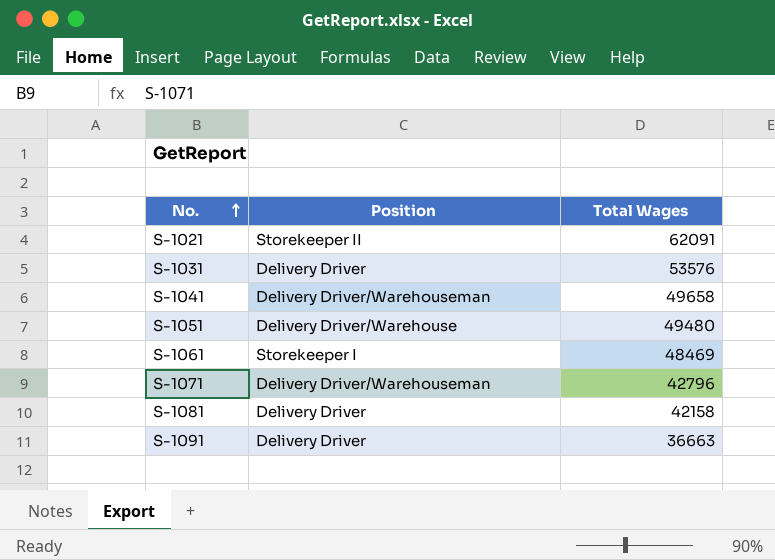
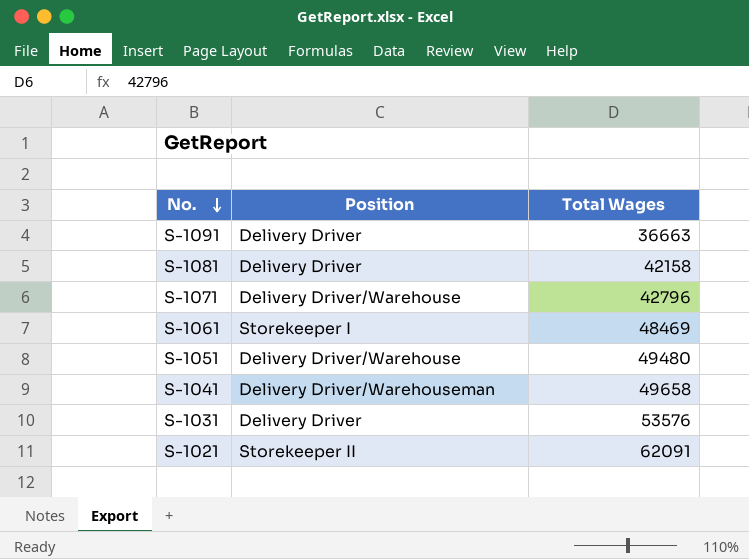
row order: No. ascending -> No. descending
S-1071 | Position: Delivery Driver/Warehouseman -> Delivery Driver/Warehouse

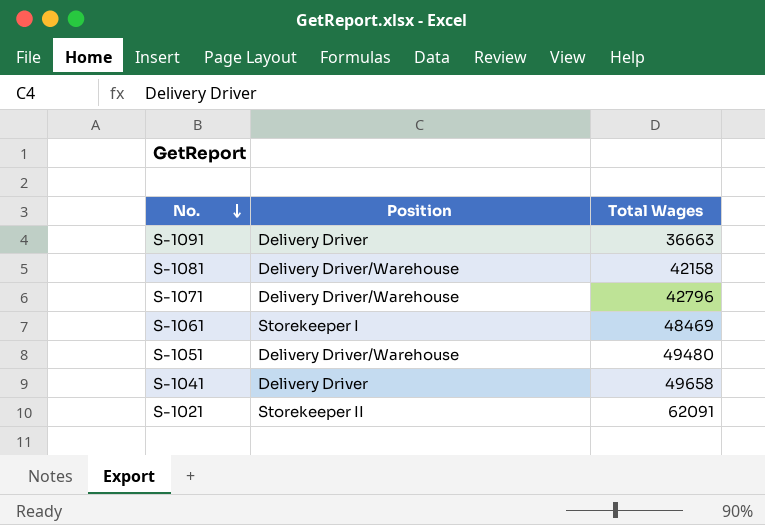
row S-1031: Delivery Driver | 53576 -> none
S-1081 | Position: Delivery Driver -> Delivery Driver/Warehouse
S-1041 | Position: Delivery Driver/Warehouseman -> Delivery Driver

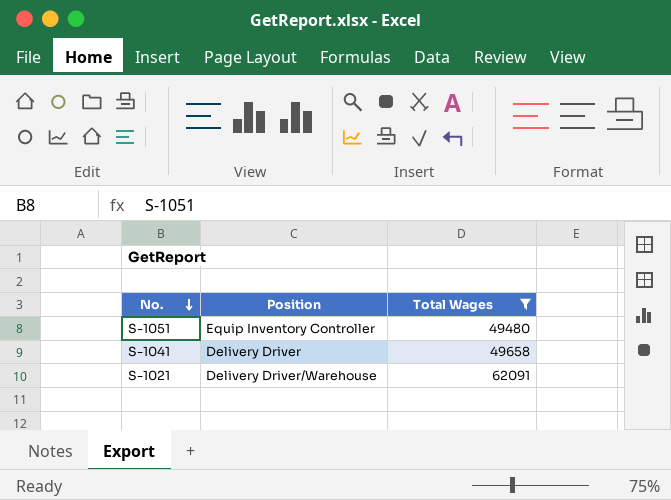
filter: none -> Total Wages >= 49480
S-1051 | Position: Delivery Driver/Warehouse -> Equip Inventory Controller
S-1021 | Position: Storekeeper II -> Delivery Driver/Warehouse

